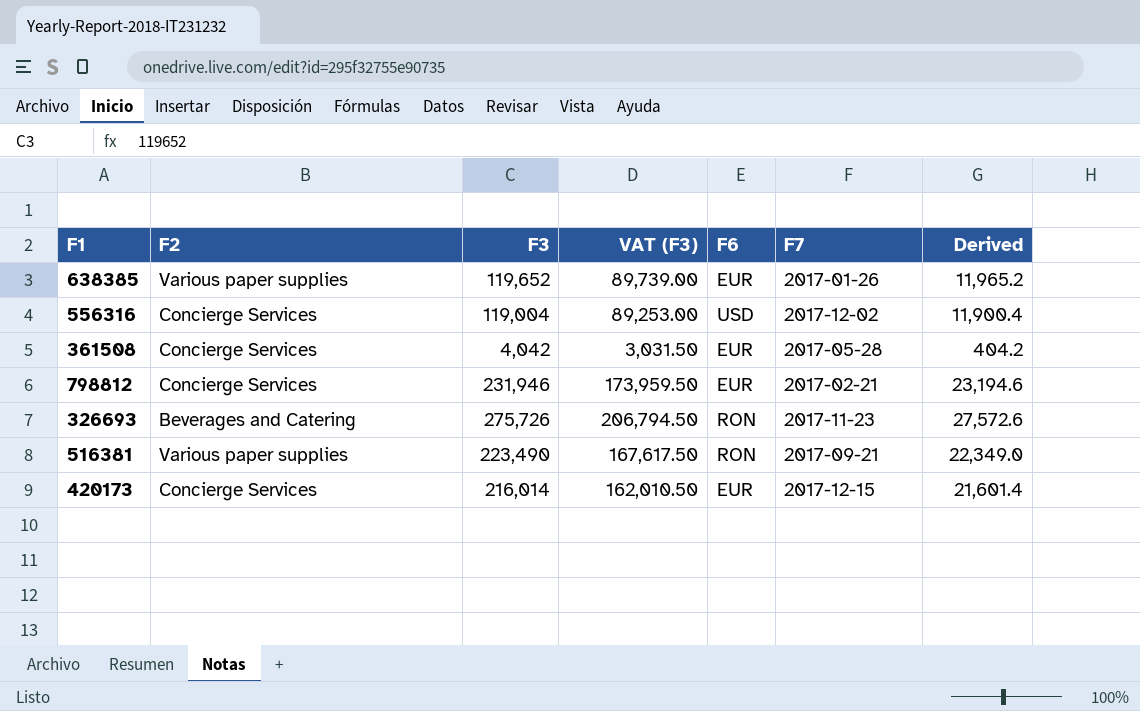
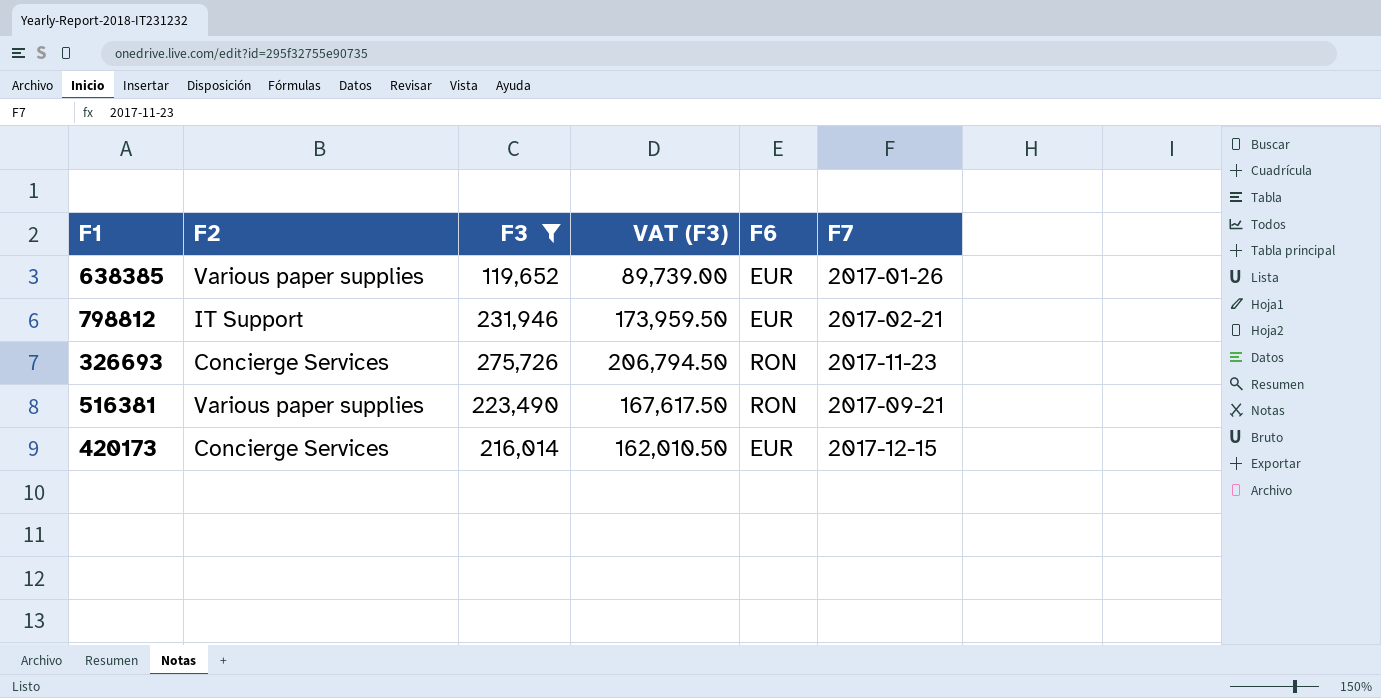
filter: none -> F3 >= 119,652
column Derived | formula: [F3] * 0.1 -> none
798812 | F2: Concierge Services -> IT Support
326693 | F2: Beverages and Catering -> Concierge Services

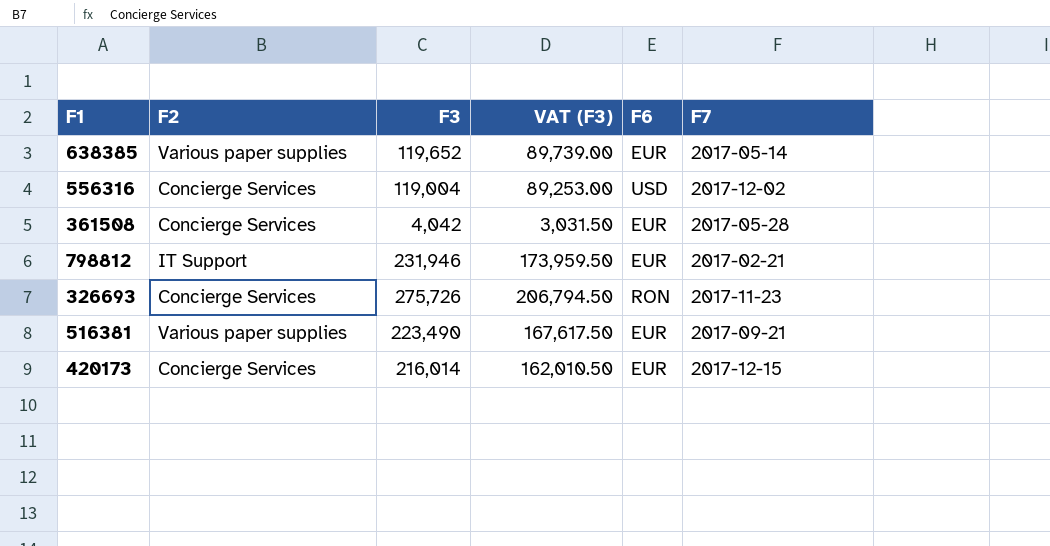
filter: F3 >= 119,652 -> none
638385 | F7: 2017-01-26 -> 2017-05-14
516381 | F6: RON -> EUR

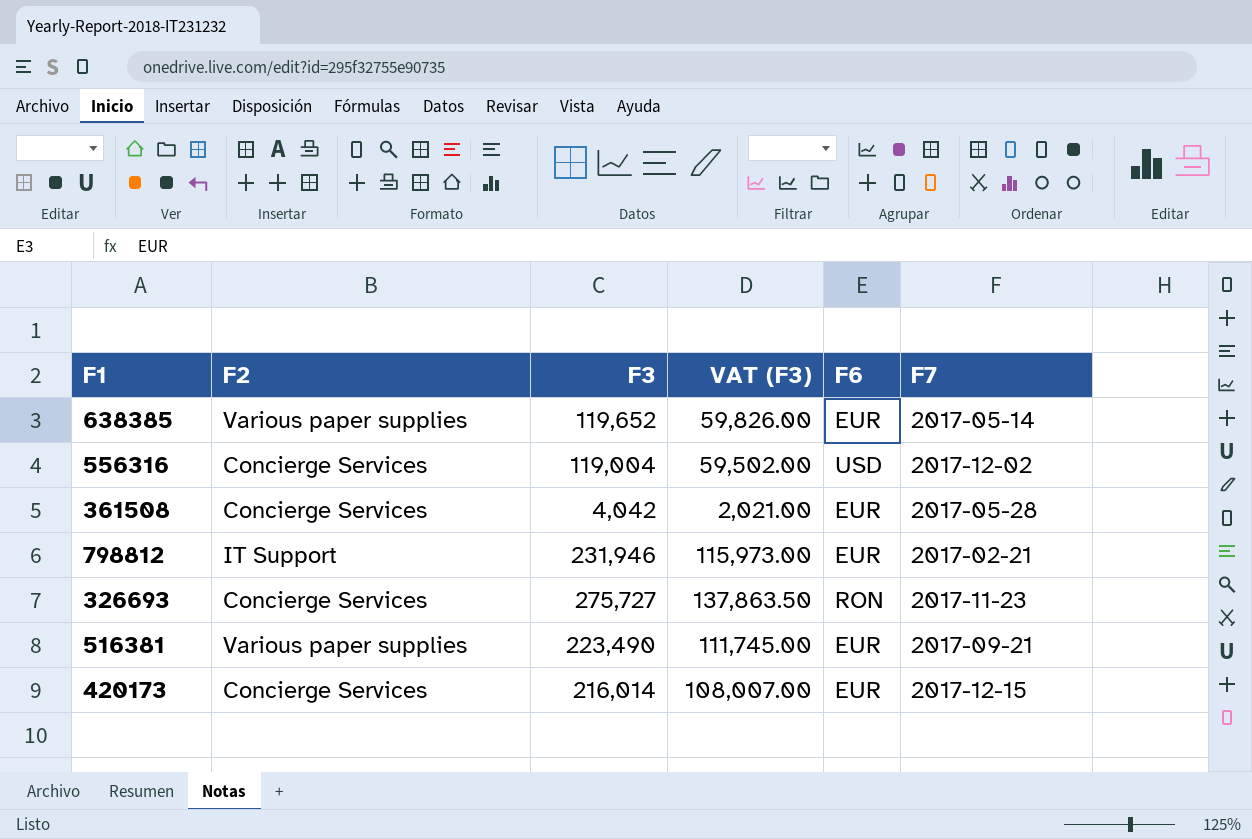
column VAT (F3) | formula: [F3] * 0.75 -> [F3] * 0.5
326693 | F3: 275,726 -> 275,727

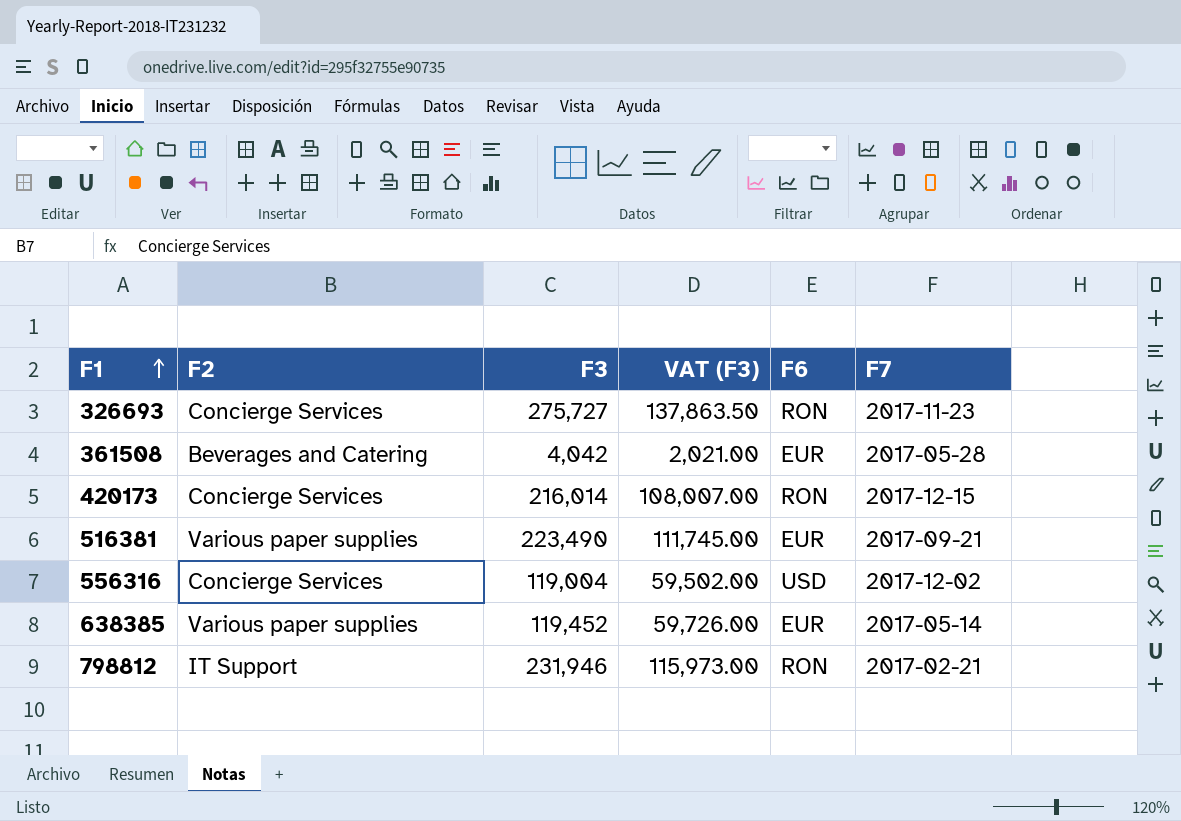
row order: none -> F1 ascending
361508 | F2: Concierge Services -> Beverages and Catering
420173 | F6: EUR -> RON
638385 | F3: 119,652 -> 119,452
638385 | VAT (F3): 59,826.00 -> 59,726.00
798812 | F6: EUR -> RON

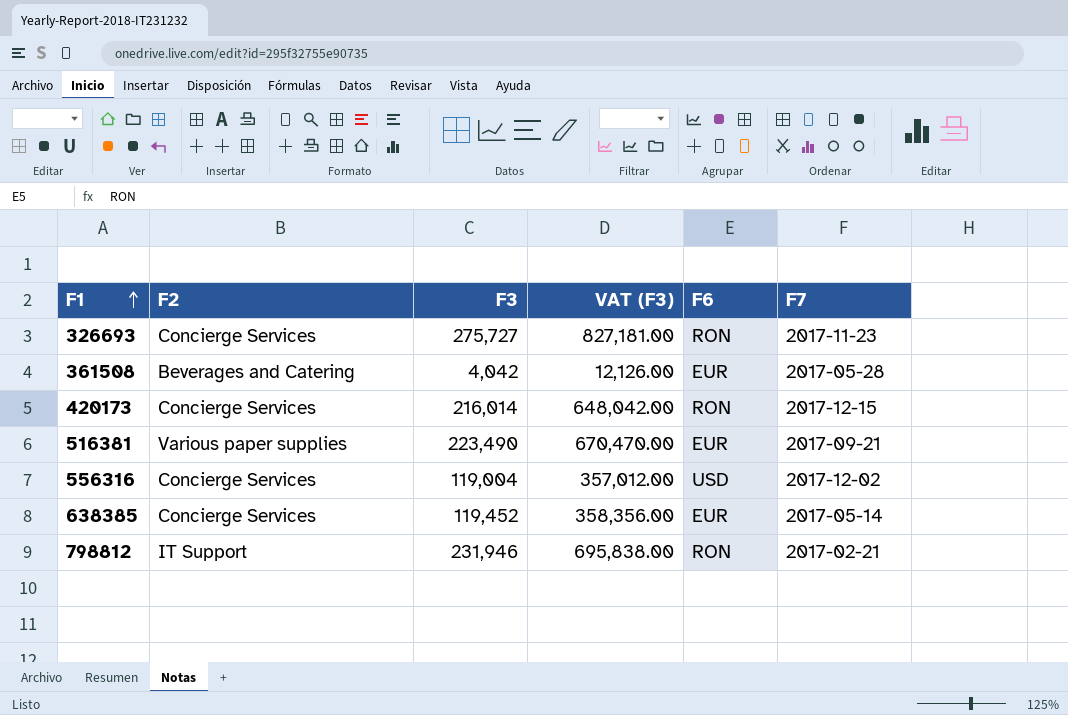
column VAT (F3) | formula: [F3] * 0.5 -> [F3] * 3
638385 | F2: Various paper supplies -> Concierge Services

